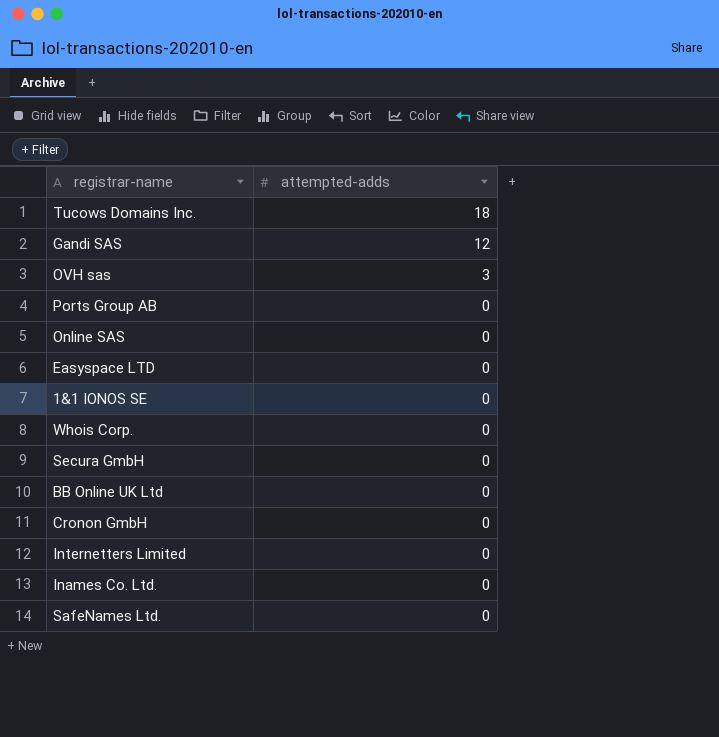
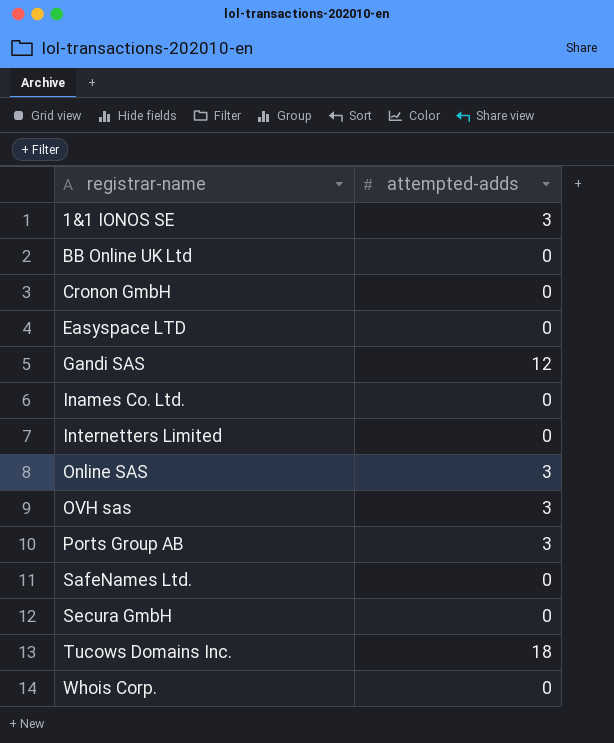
row order: attempted-adds descending -> registrar-name ascending
1&1 IONOS SE | attempted-adds: 0 -> 3
Online SAS | attempted-adds: 0 -> 3
Ports Group AB | attempted-adds: 0 -> 3

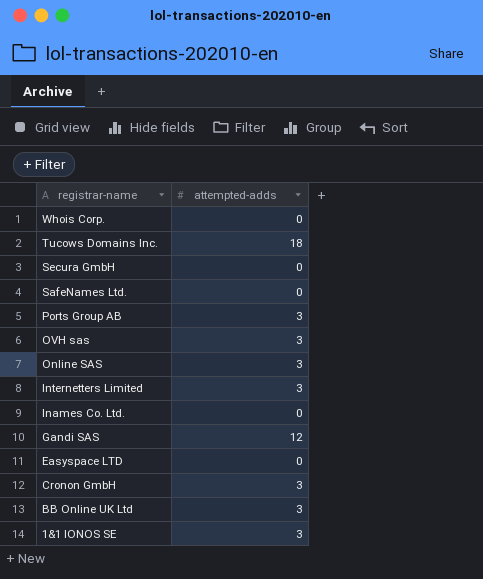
row order: registrar-name ascending -> registrar-name descending
Internetters Limited | attempted-adds: 0 -> 3
Cronon GmbH | attempted-adds: 0 -> 3
BB Online UK Ltd | attempted-adds: 0 -> 3

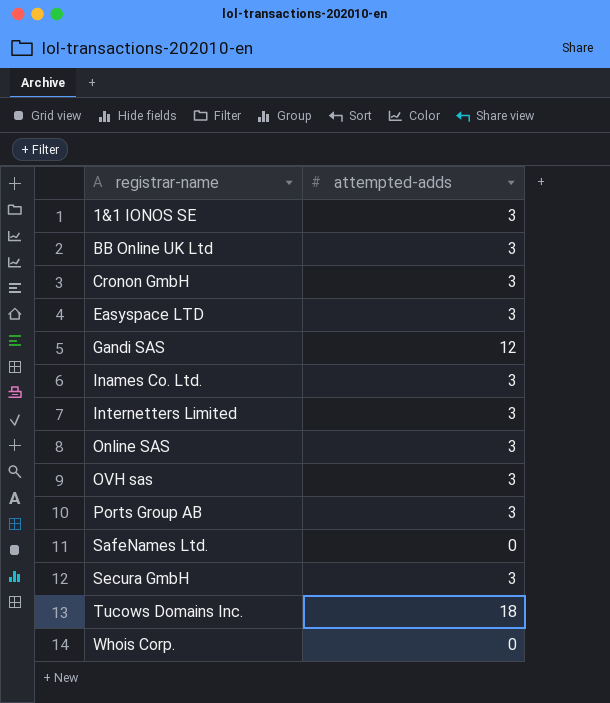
row order: registrar-name descending -> registrar-name ascending
Easyspace LTD | attempted-adds: 0 -> 3
Inames Co. Ltd. | attempted-adds: 0 -> 3
Secura GmbH | attempted-adds: 0 -> 3

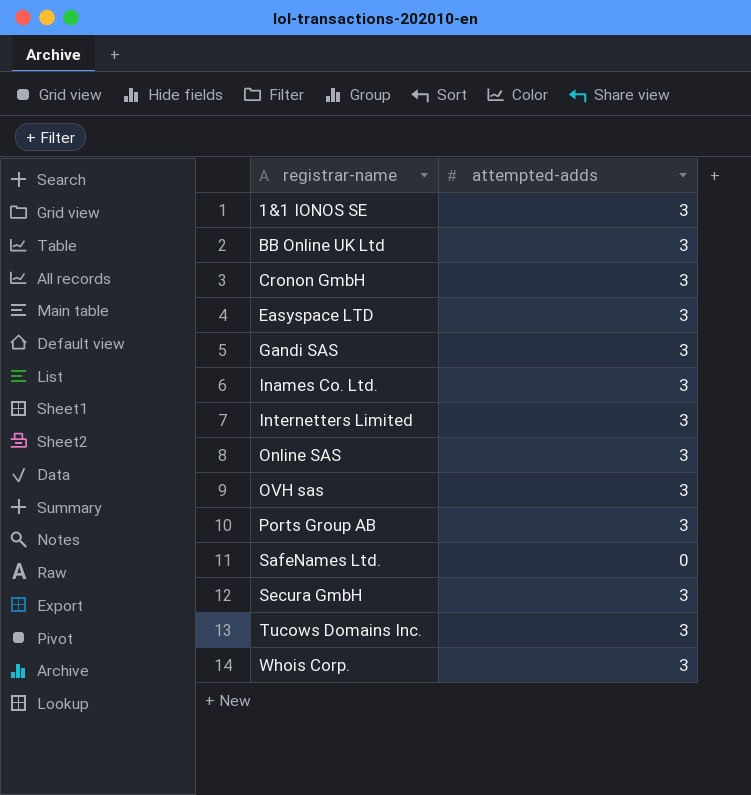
Gandi SAS | attempted-adds: 12 -> 3
Tucows Domains Inc. | attempted-adds: 18 -> 3
Whois Corp. | attempted-adds: 0 -> 3

